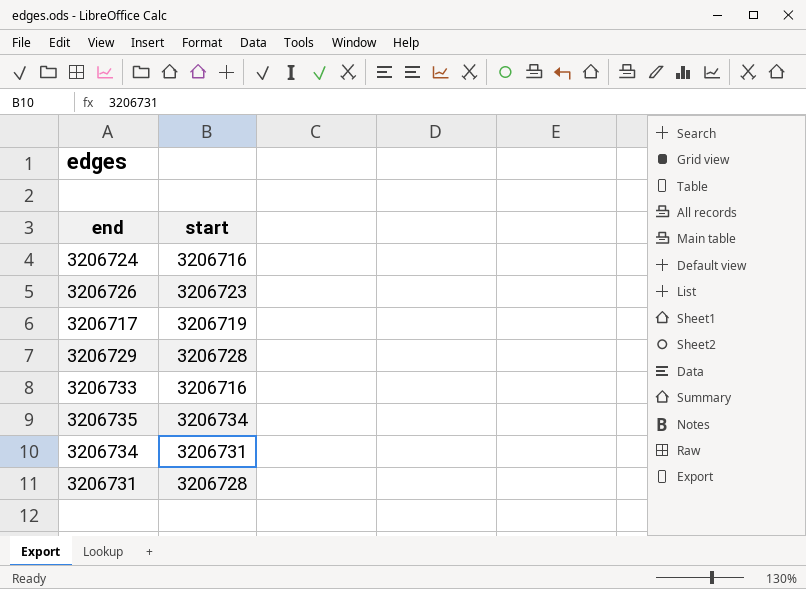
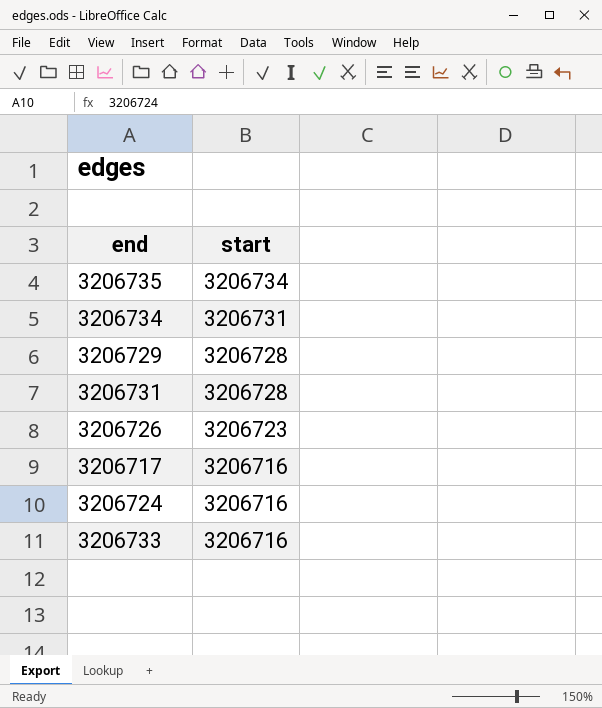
row order: none -> start descending
3206717 | start: 3206719 -> 3206716

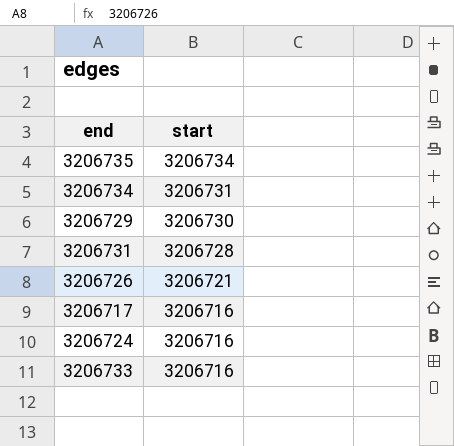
3206729 | start: 3206728 -> 3206730
3206726 | start: 3206723 -> 3206721

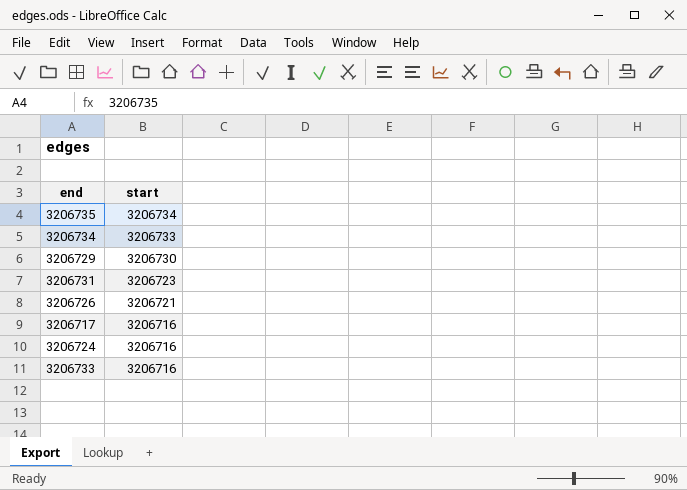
3206734 | start: 3206731 -> 3206733
3206731 | start: 3206728 -> 3206723

